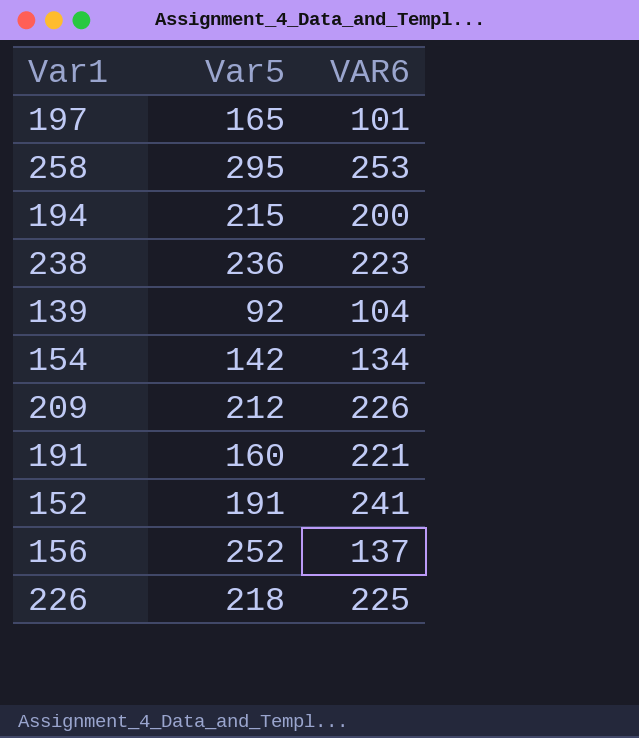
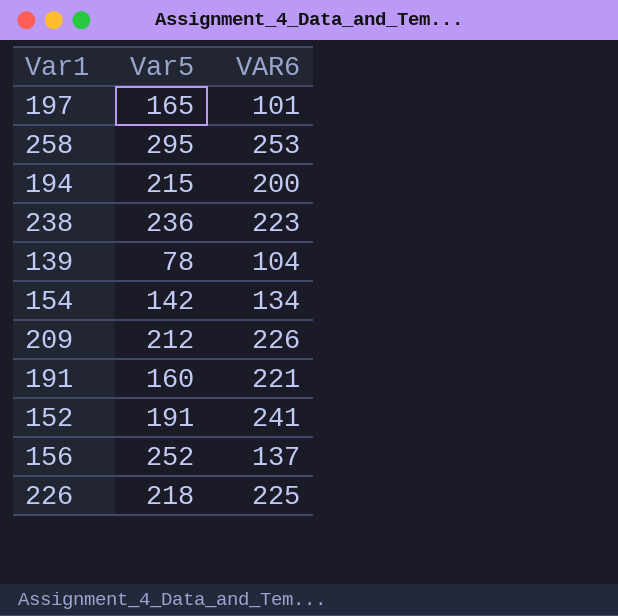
139 | Var5: 92 -> 78

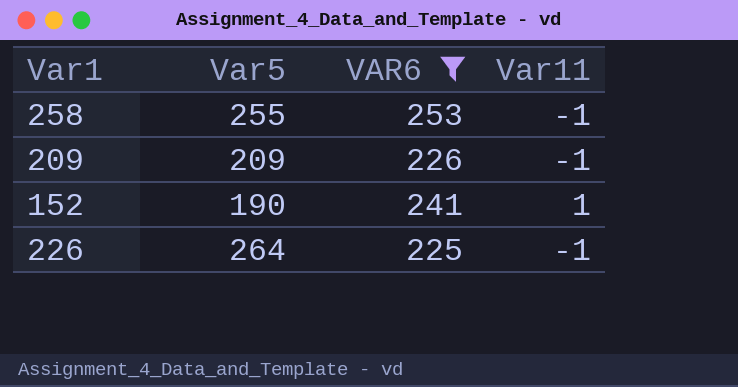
filter: none -> VAR6 >= 225
column Var11 | position: none -> 4
258 | Var5: 295 -> 255
209 | Var5: 212 -> 209
152 | Var5: 191 -> 190
226 | Var5: 218 -> 264

